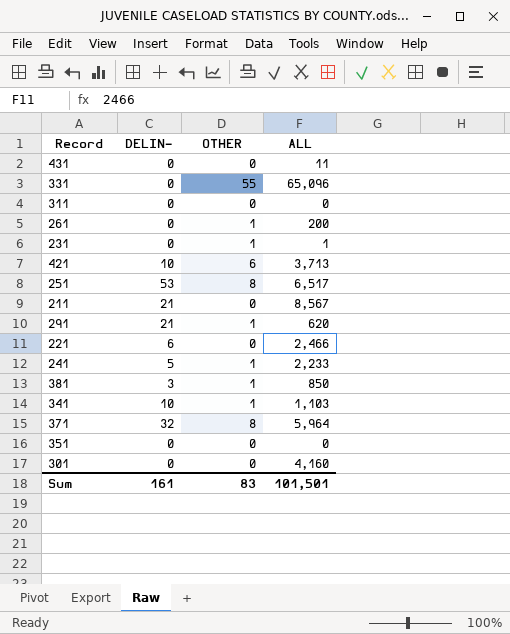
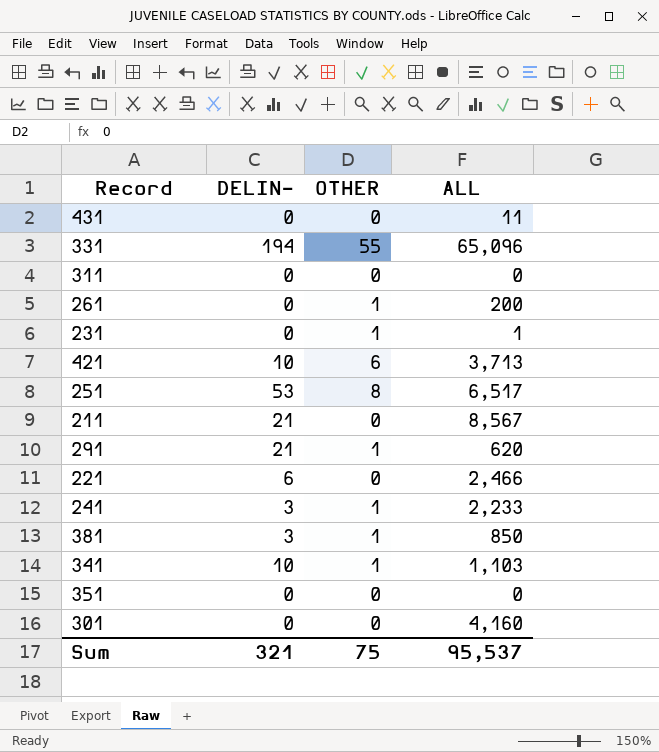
row 371: 32 | 8 | 5,964 -> none
331 | DELIN-: 0 -> 194
241 | DELIN-: 5 -> 3
Sum | DELIN-: 161 -> 321
Sum | OTHER: 83 -> 75
Sum | ALL: 101,501 -> 95,537

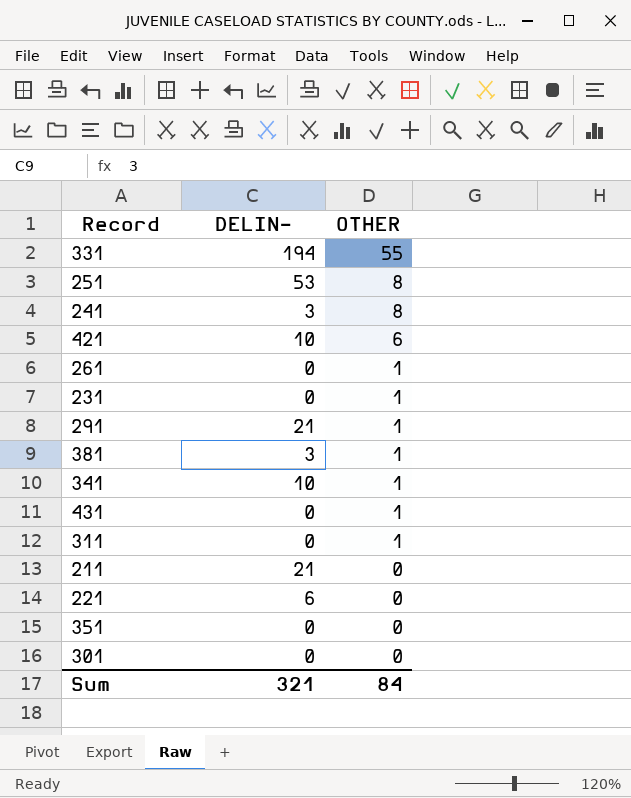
row order: none -> OTHER descending
column ALL | position: 4 -> none
241 | OTHER: 1 -> 8
431 | OTHER: 0 -> 1
311 | OTHER: 0 -> 1
Sum | OTHER: 75 -> 84

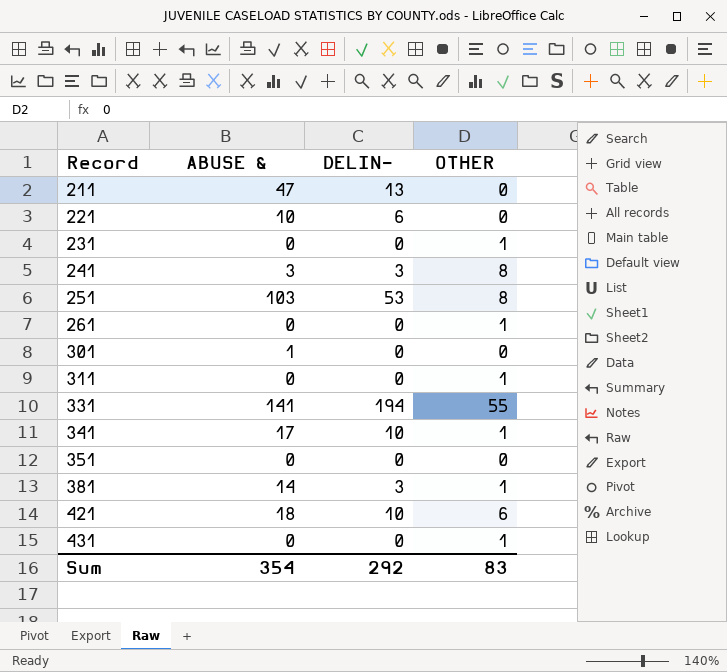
row order: OTHER descending -> Record ascending
column ABUSE & | position: none -> 2
row 291: 21 | 1 -> none
211 | DELIN-: 21 -> 13
Sum | DELIN-: 321 -> 292
Sum | OTHER: 84 -> 83

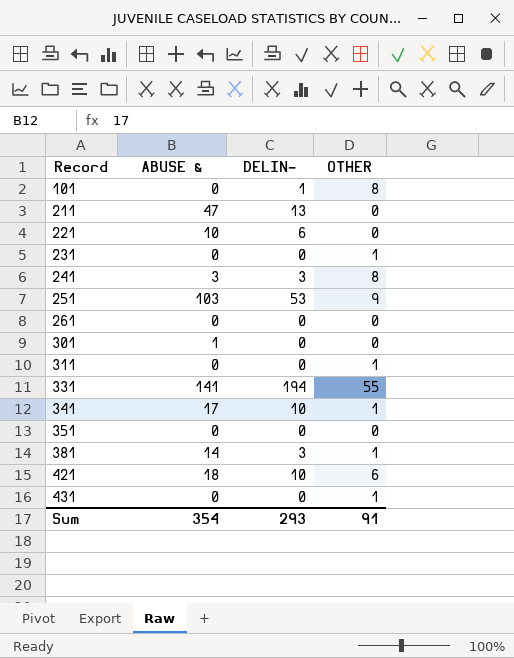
row 101: none -> 0 | 1 | 8
251 | OTHER: 8 -> 9
261 | OTHER: 1 -> 0
Sum | DELIN-: 292 -> 293
Sum | OTHER: 83 -> 91

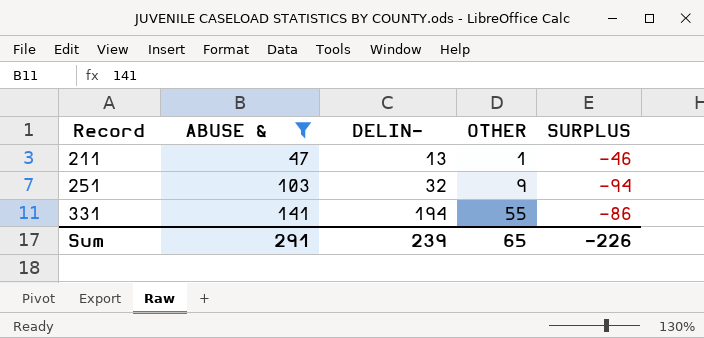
filter: none -> ABUSE & >= 47
column SURPLUS | formula: none -> [OTHER] - [ABUSE &]
211 | OTHER: 0 -> 1
251 | DELIN-: 53 -> 32
Sum | ABUSE &: 354 -> 291
Sum | DELIN-: 293 -> 239
Sum | OTHER: 91 -> 65

